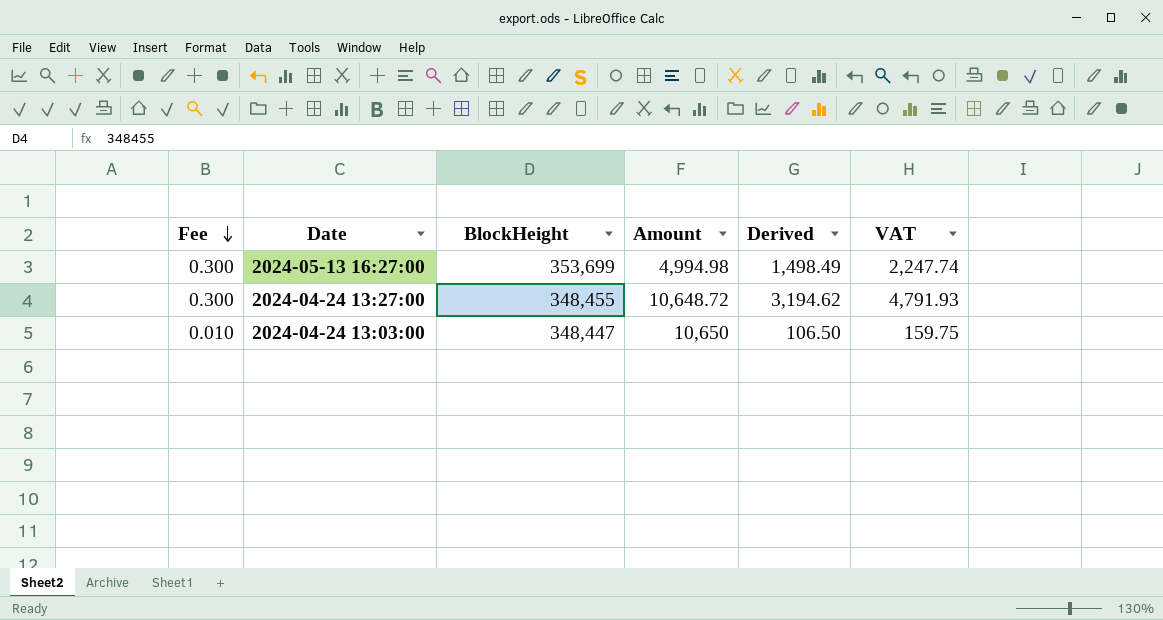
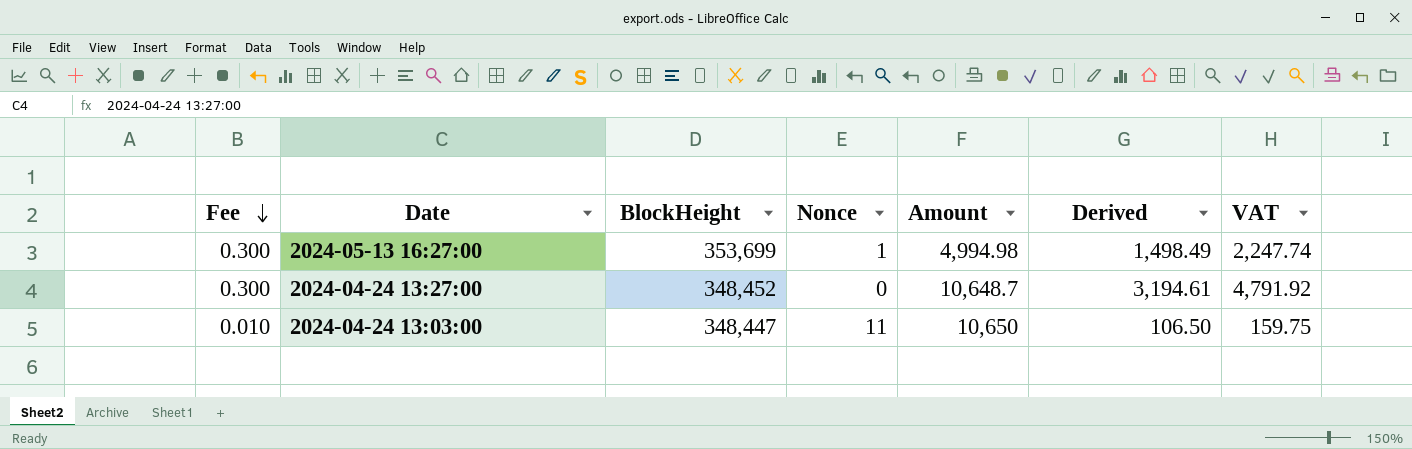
column Nonce | position: none -> 4
2024-04-24 13:27:00 | BlockHeight: 348,455 -> 348,452
2024-04-24 13:27:00 | Amount: 10,648.72 -> 10,648.7
2024-04-24 13:27:00 | Derived: 3,194.62 -> 3,194.61
2024-04-24 13:27:00 | VAT: 4,791.93 -> 4,791.92

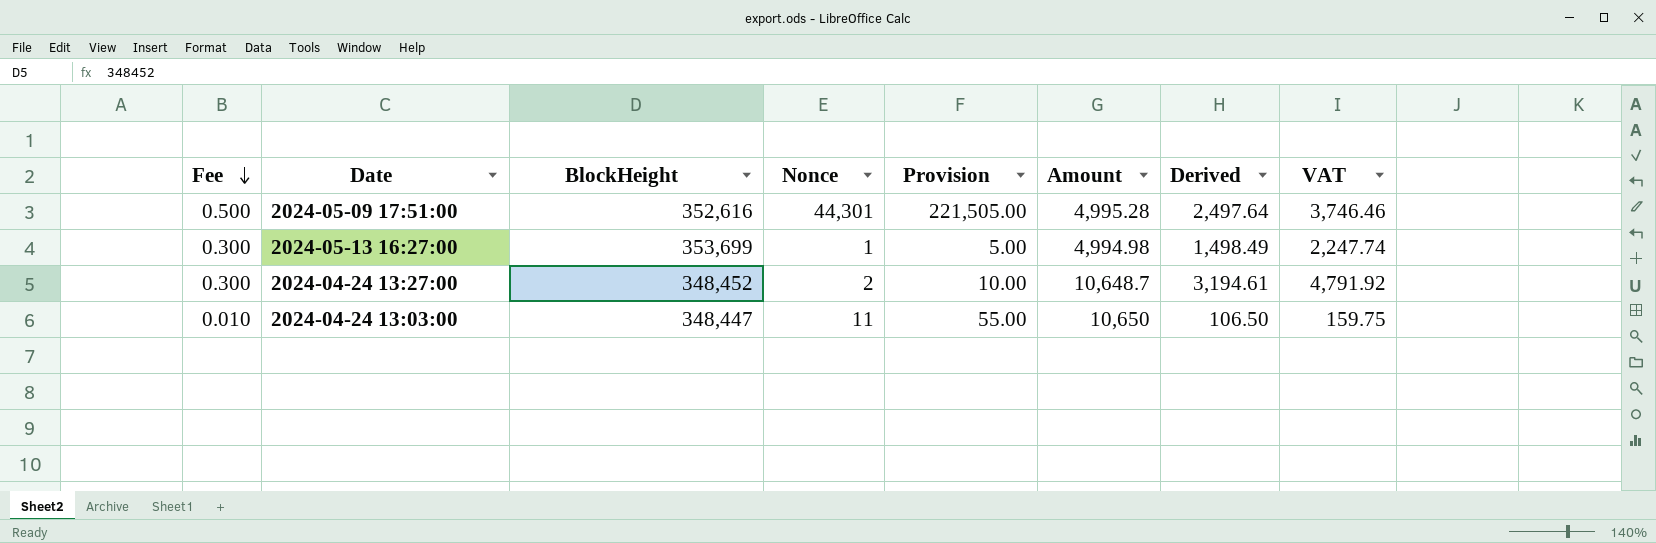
column Provision | formula: none -> [Nonce] * 5
row 2024-05-09 17:51:00: none -> 0.500 | 352,616 | 44,301 | 221,505.00 | 4,995.28 | 2,497.64 | 3,746.46
2024-04-24 13:27:00 | Nonce: 0 -> 2

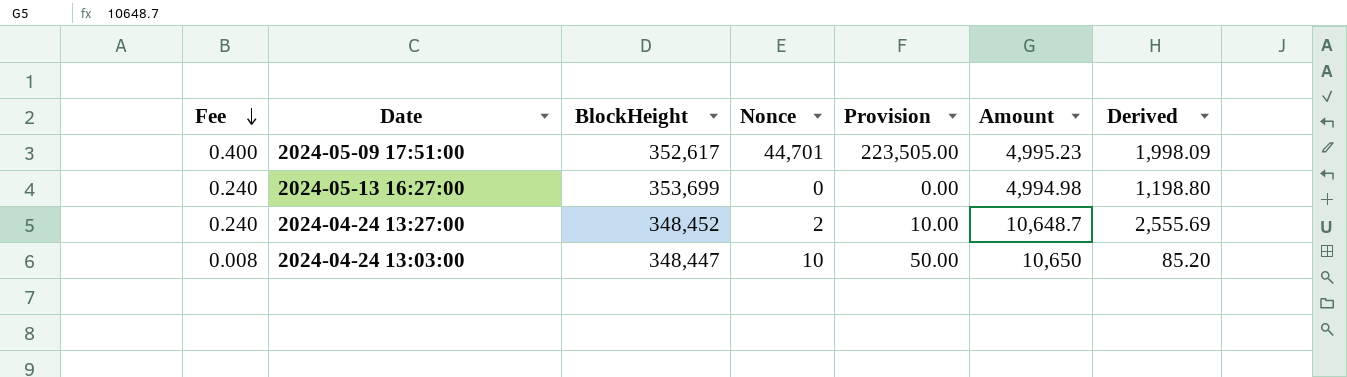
column VAT | formula: [Derived] * 1.5 -> none
2024-05-09 17:51:00 | Fee: 0.500 -> 0.400
2024-05-09 17:51:00 | BlockHeight: 352,616 -> 352,617
2024-05-09 17:51:00 | Nonce: 44,301 -> 44,701
2024-05-09 17:51:00 | Provision: 221,505.00 -> 223,505.00
2024-05-09 17:51:00 | Amount: 4,995.28 -> 4,995.23
2024-05-09 17:51:00 | Derived: 2,497.64 -> 1,998.09
2024-05-13 16:27:00 | Fee: 0.300 -> 0.240
2024-05-13 16:27:00 | Nonce: 1 -> 0
2024-05-13 16:27:00 | Provision: 5.00 -> 0.00
2024-05-13 16:27:00 | Derived: 1,498.49 -> 1,198.80
2024-04-24 13:27:00 | Fee: 0.300 -> 0.240
2024-04-24 13:27:00 | Derived: 3,194.61 -> 2,555.69
2024-04-24 13:03:00 | Fee: 0.010 -> 0.008
2024-04-24 13:03:00 | Nonce: 11 -> 10
2024-04-24 13:03:00 | Provision: 55.00 -> 50.00
2024-04-24 13:03:00 | Derived: 106.50 -> 85.20

